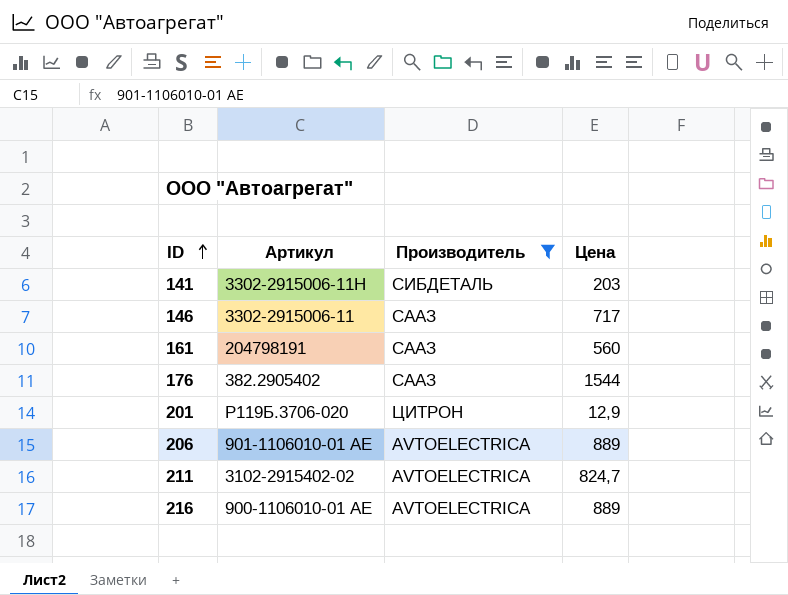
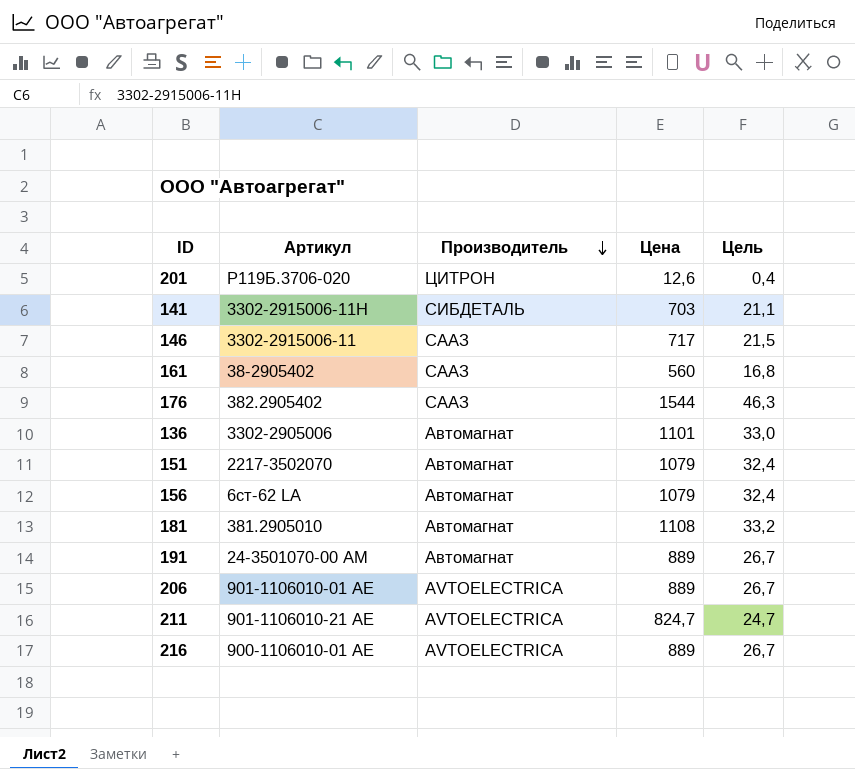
filter: Производитель != Автомагнат -> none
row order: ID ascending -> Производитель descending
column Цель | formula: none -> [Цена] * 0,03
201 | Цена: 12,9 -> 12,6
141 | Цена: 203 -> 703
161 | Артикул: 204798191 -> 38-2905402
211 | Артикул: 3102-2915402-02 -> 901-1106010-21 АЕ

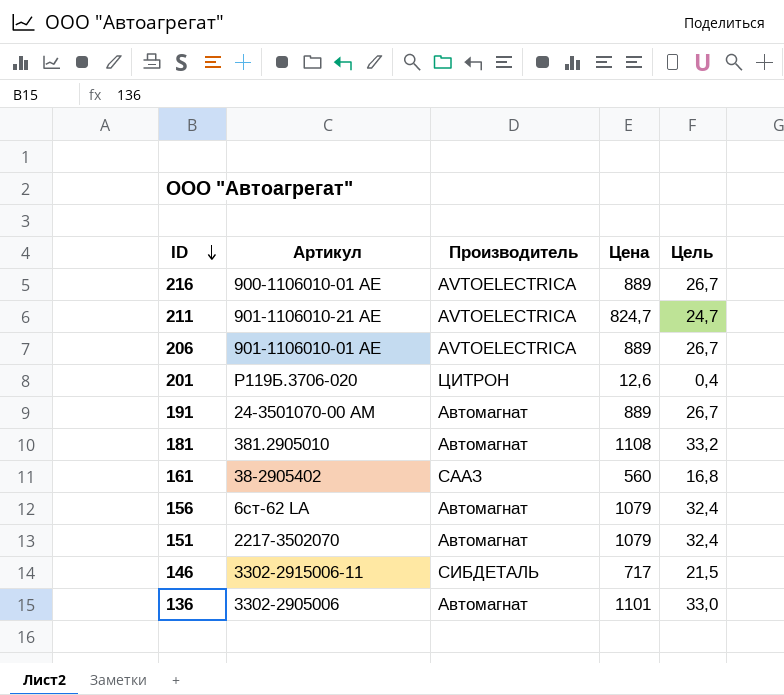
row order: Производитель descending -> ID descending
row 141: 3302-2915006-11Н | СИБДЕТАЛЬ | 703 | 21,1 -> none
row 176: 382.2905402 | СААЗ | 1544 | 46,3 -> none
146 | Производитель: СААЗ -> СИБДЕТАЛЬ

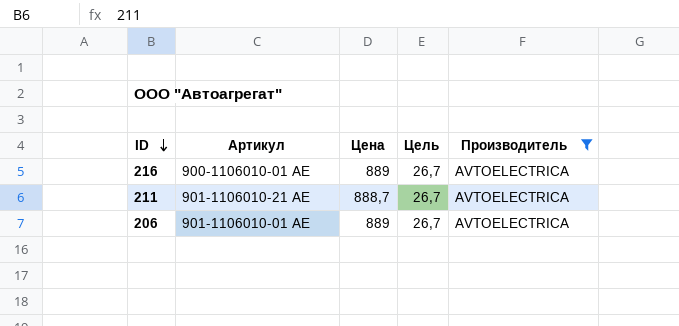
filter: none -> Производитель = AVTOELECTRICA
column Производитель | position: 3 -> 5
211 | Цена: 824,7 -> 888,7
211 | Цель: 24,7 -> 26,7

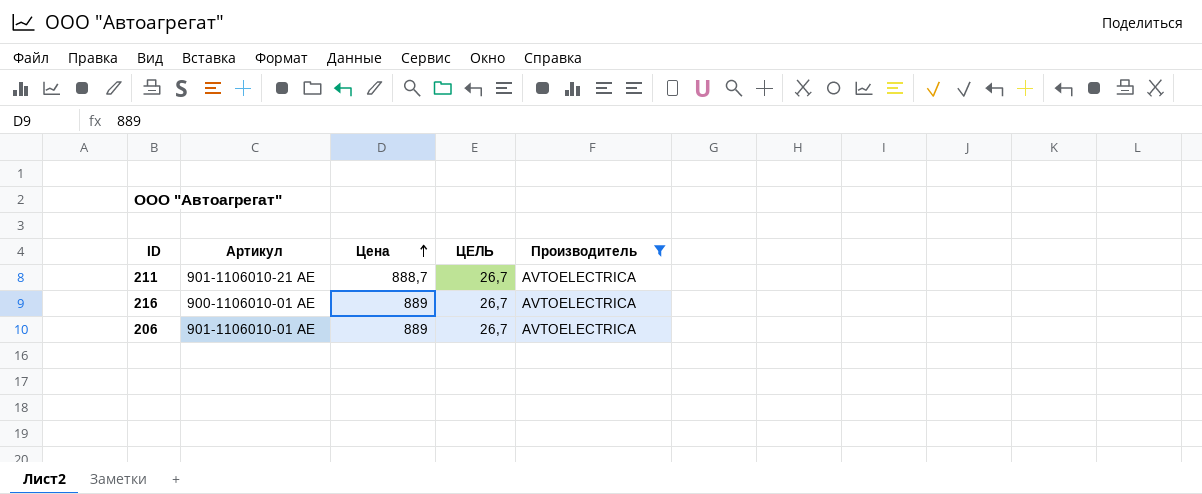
row order: ID descending -> Цена ascending
column name: Цель -> ЦЕЛЬ

